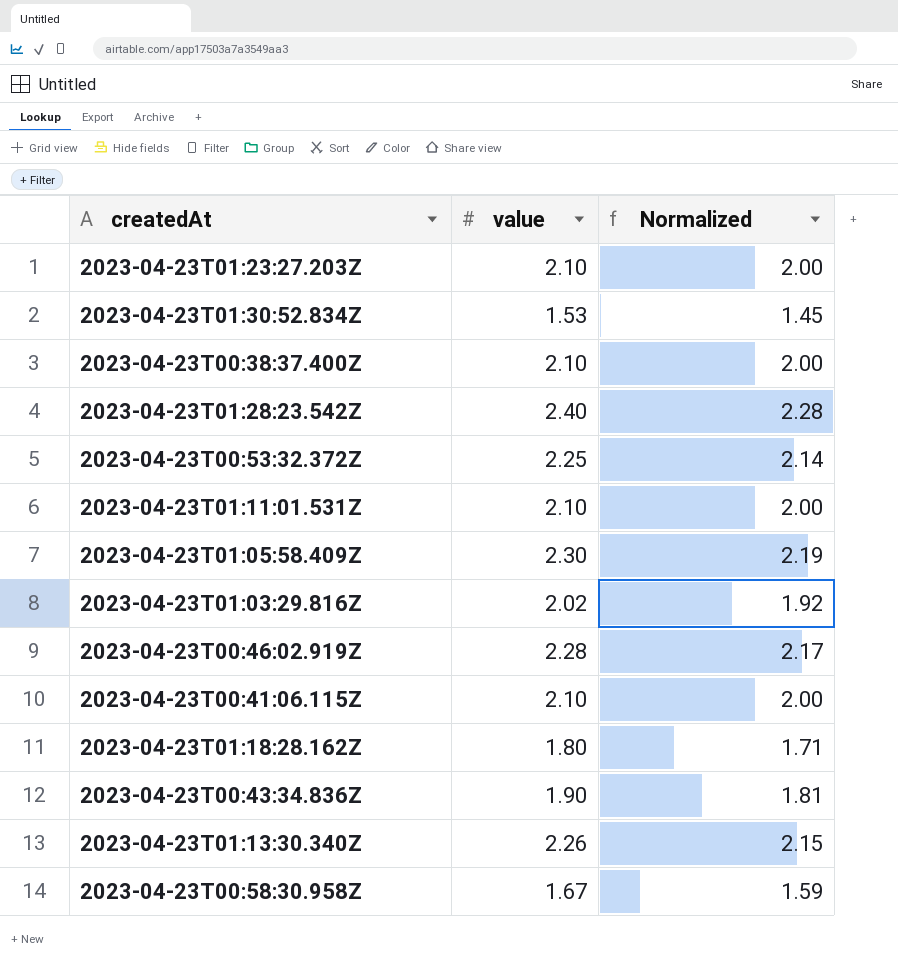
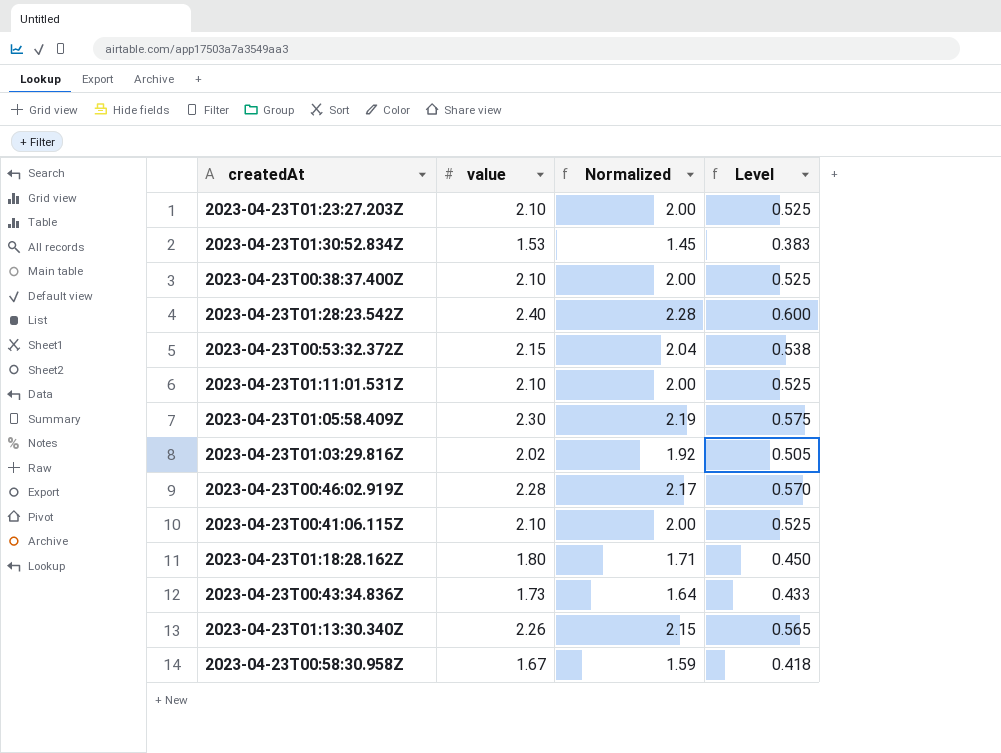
column Level | formula: none -> [value] * 0.25
2023-04-23T00:53:32.372Z | value: 2.25 -> 2.15
2023-04-23T00:53:32.372Z | Normalized: 2.14 -> 2.04
2023-04-23T00:43:34.836Z | value: 1.90 -> 1.73
2023-04-23T00:43:34.836Z | Normalized: 1.81 -> 1.64

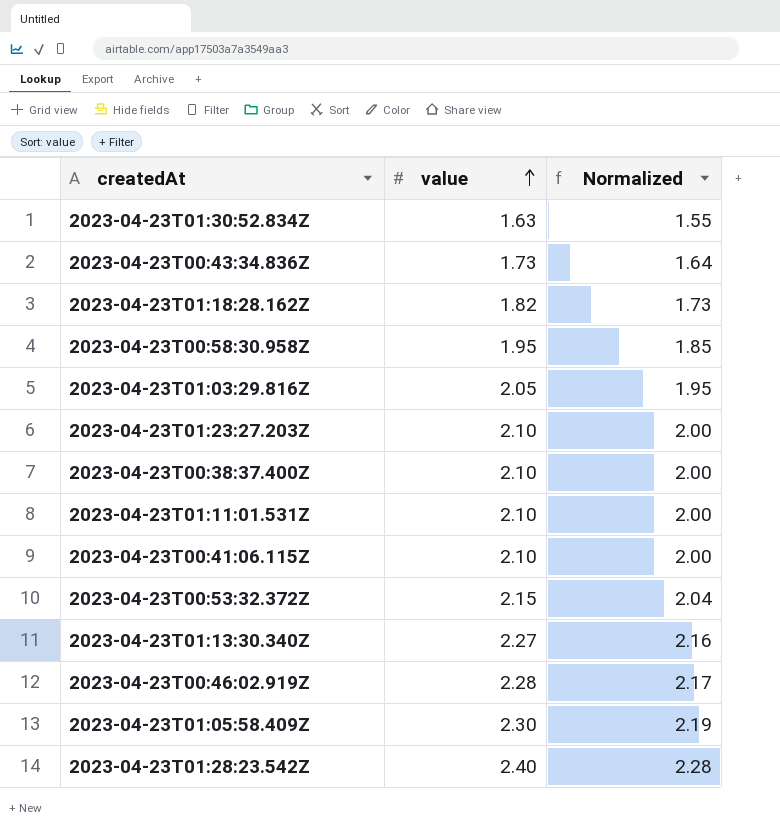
row order: none -> value ascending
column Level | formula: [value] * 0.25 -> none
2023-04-23T01:30:52.834Z | value: 1.53 -> 1.63
2023-04-23T01:30:52.834Z | Normalized: 1.45 -> 1.55
2023-04-23T01:18:28.162Z | value: 1.80 -> 1.82
2023-04-23T01:18:28.162Z | Normalized: 1.71 -> 1.73
2023-04-23T00:58:30.958Z | value: 1.67 -> 1.95
2023-04-23T00:58:30.958Z | Normalized: 1.59 -> 1.85
2023-04-23T01:03:29.816Z | value: 2.02 -> 2.05
2023-04-23T01:03:29.816Z | Normalized: 1.92 -> 1.95
2023-04-23T01:13:30.340Z | value: 2.26 -> 2.27
2023-04-23T01:13:30.340Z | Normalized: 2.15 -> 2.16

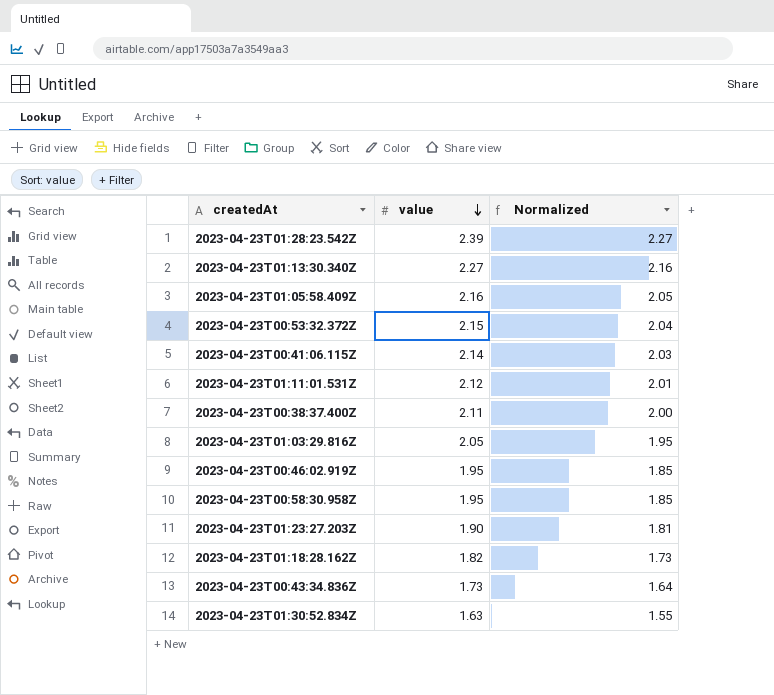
row order: value ascending -> value descending
2023-04-23T01:28:23.542Z | value: 2.40 -> 2.39
2023-04-23T01:28:23.542Z | Normalized: 2.28 -> 2.27
2023-04-23T01:05:58.409Z | value: 2.30 -> 2.16
2023-04-23T01:05:58.409Z | Normalized: 2.19 -> 2.05
2023-04-23T00:41:06.115Z | value: 2.10 -> 2.14
2023-04-23T00:41:06.115Z | Normalized: 2.00 -> 2.03
2023-04-23T01:11:01.531Z | value: 2.10 -> 2.12
2023-04-23T01:11:01.531Z | Normalized: 2.00 -> 2.01
2023-04-23T00:38:37.400Z | value: 2.10 -> 2.11
2023-04-23T00:46:02.919Z | value: 2.28 -> 1.95
2023-04-23T00:46:02.919Z | Normalized: 2.17 -> 1.85
2023-04-23T01:23:27.203Z | value: 2.10 -> 1.90
2023-04-23T01:23:27.203Z | Normalized: 2.00 -> 1.81

